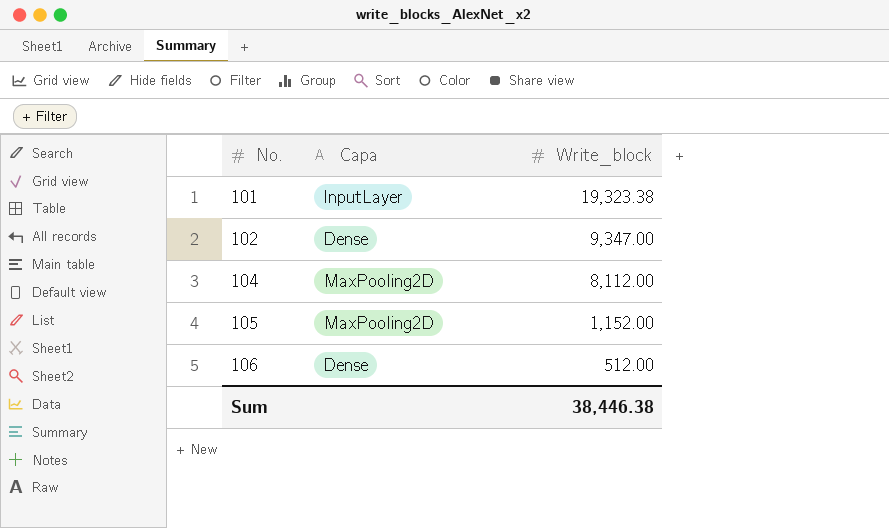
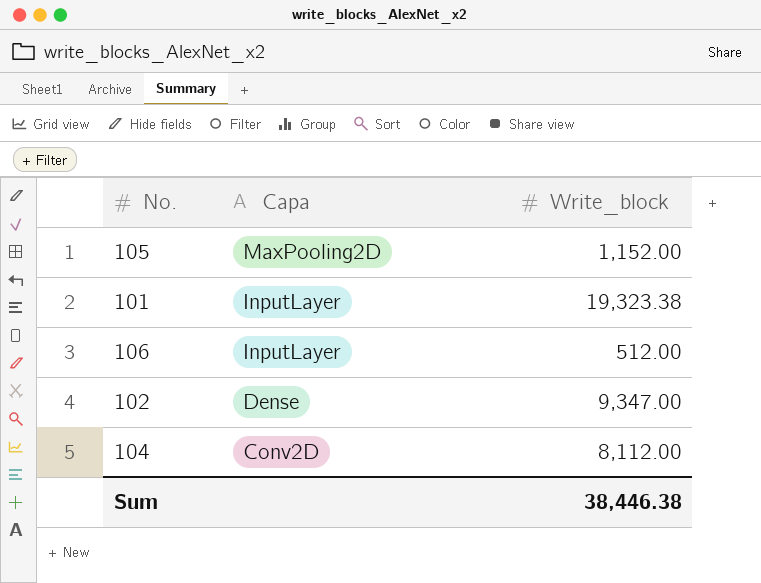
row order: No. ascending -> Capa descending
106 | Capa: Dense -> InputLayer
104 | Capa: MaxPooling2D -> Conv2D

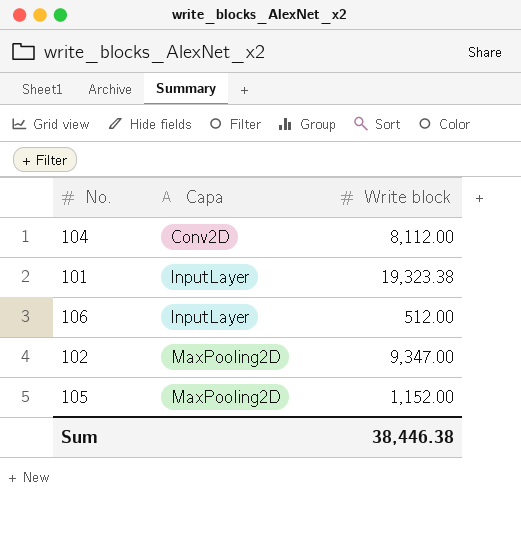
row order: Capa descending -> Capa ascending
column name: Write_block -> Write block
102 | Capa: Dense -> MaxPooling2D

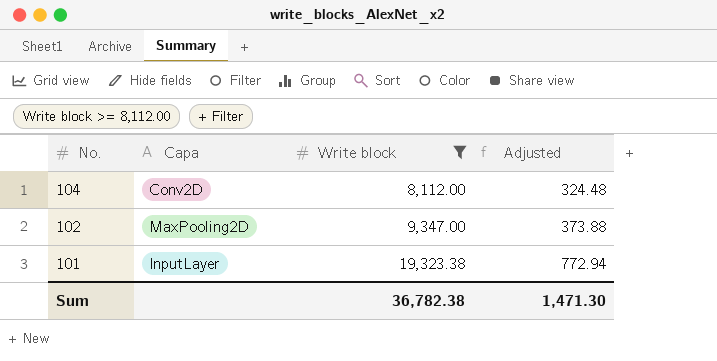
filter: none -> Write block >= 8,112.00
row order: Capa ascending -> No. descending
column Adjusted | formula: none -> [Write block] * 0.04
Sum | Write block: 38,446.38 -> 36,782.38

